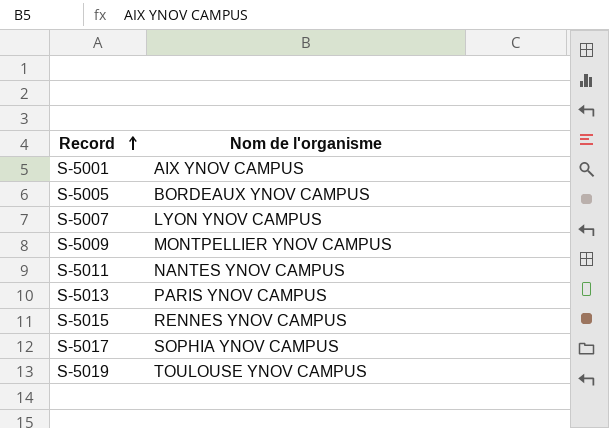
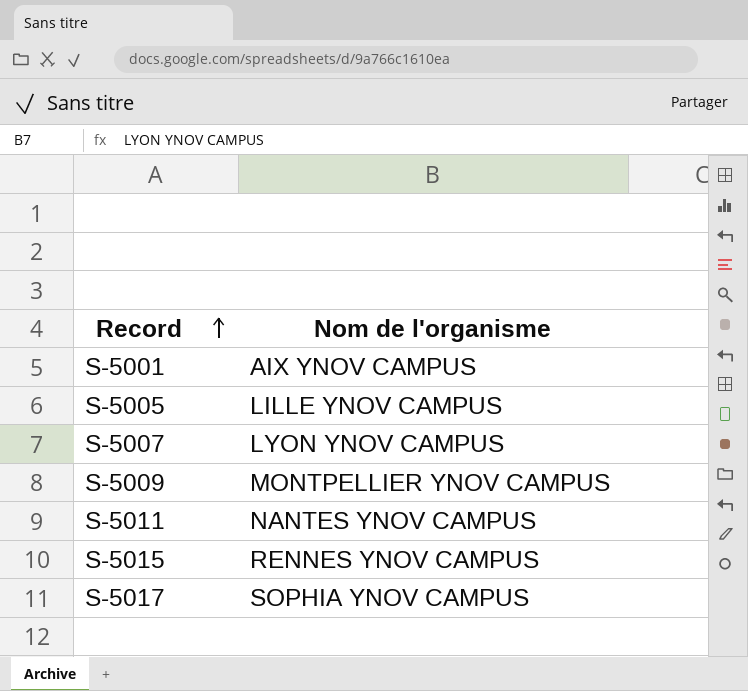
row S-5013: PARIS YNOV CAMPUS -> none
row S-5019: TOULOUSE YNOV CAMPUS -> none
S-5005 | Nom de l'organisme: BORDEAUX YNOV CAMPUS -> LILLE YNOV CAMPUS

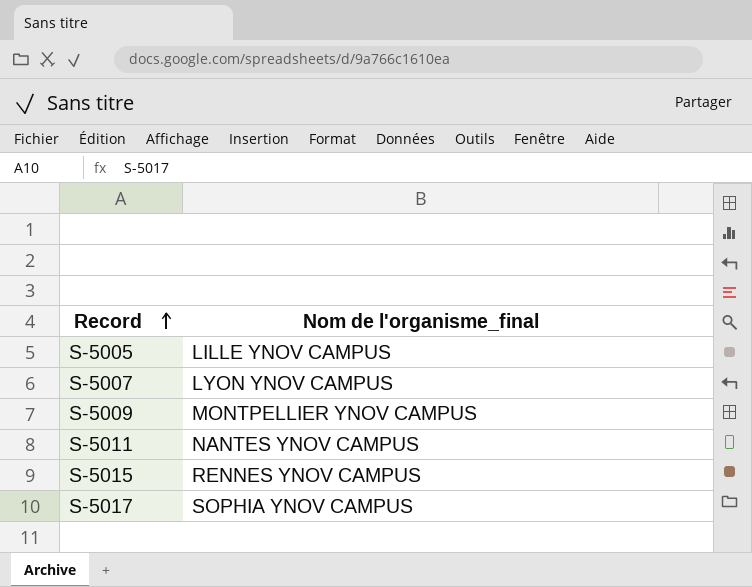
column name: Nom de l'organisme -> Nom de l'organisme_final
row S-5001: AIX YNOV CAMPUS -> none

